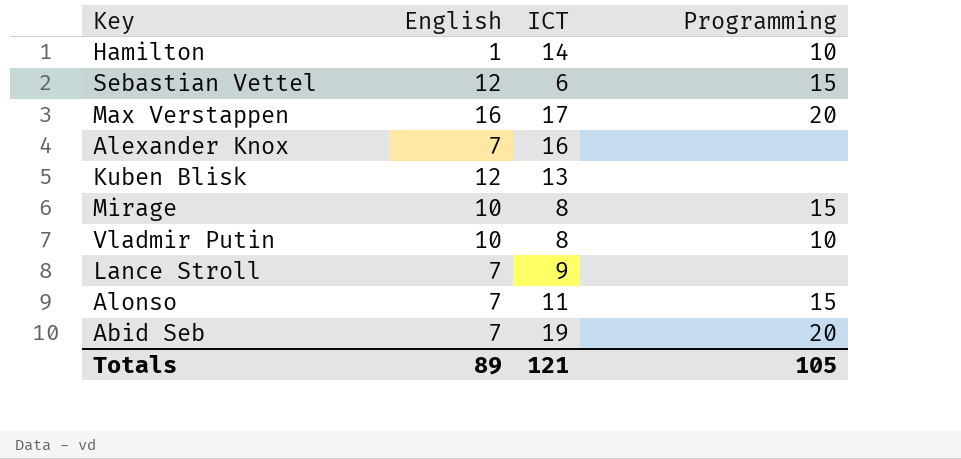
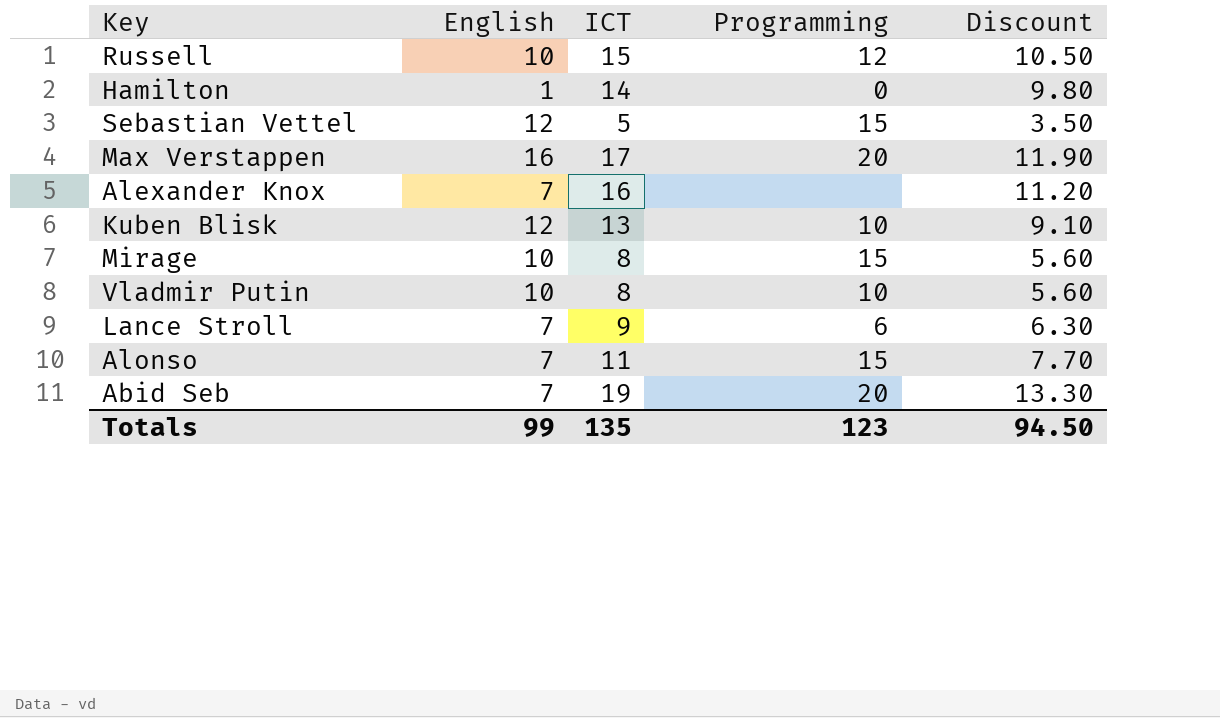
column Discount | formula: none -> [ICT] * 0.7
row Russell: none -> 10 | 15 | 12 | 10.50
Hamilton | Programming: 10 -> 0
Sebastian Vettel | ICT: 6 -> 5
Kuben Blisk | Programming: none -> 10
Lance Stroll | Programming: none -> 6
Totals | English: 89 -> 99
Totals | ICT: 121 -> 135
Totals | Programming: 105 -> 123

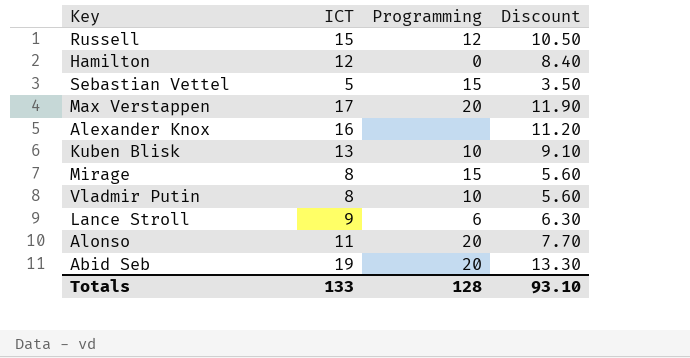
column English | position: 2 -> none
Hamilton | ICT: 14 -> 12
Hamilton | Discount: 9.80 -> 8.40
Alonso | Programming: 15 -> 20
Totals | ICT: 135 -> 133
Totals | Programming: 123 -> 128
Totals | Discount: 94.50 -> 93.10

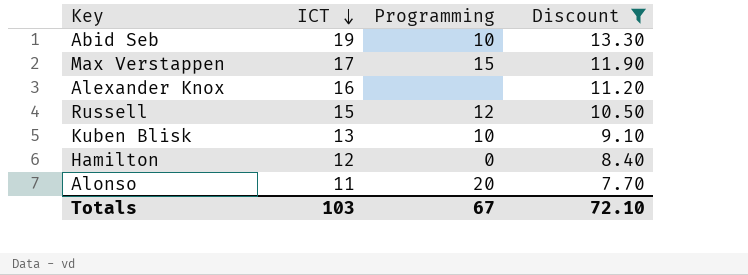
filter: none -> Discount >= 7.70
row order: none -> ICT descending
Abid Seb | Programming: 20 -> 10
Max Verstappen | Programming: 20 -> 15
Totals | ICT: 133 -> 103
Totals | Programming: 128 -> 67
Totals | Discount: 93.10 -> 72.10

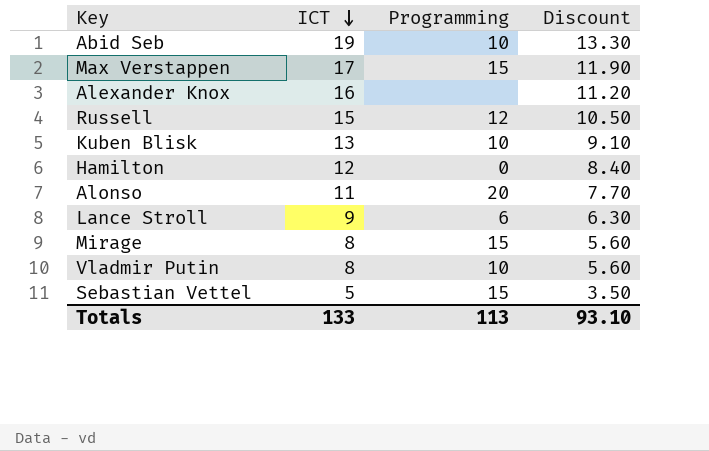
filter: Discount >= 7.70 -> none
Totals | ICT: 103 -> 133
Totals | Programming: 67 -> 113
Totals | Discount: 72.10 -> 93.10

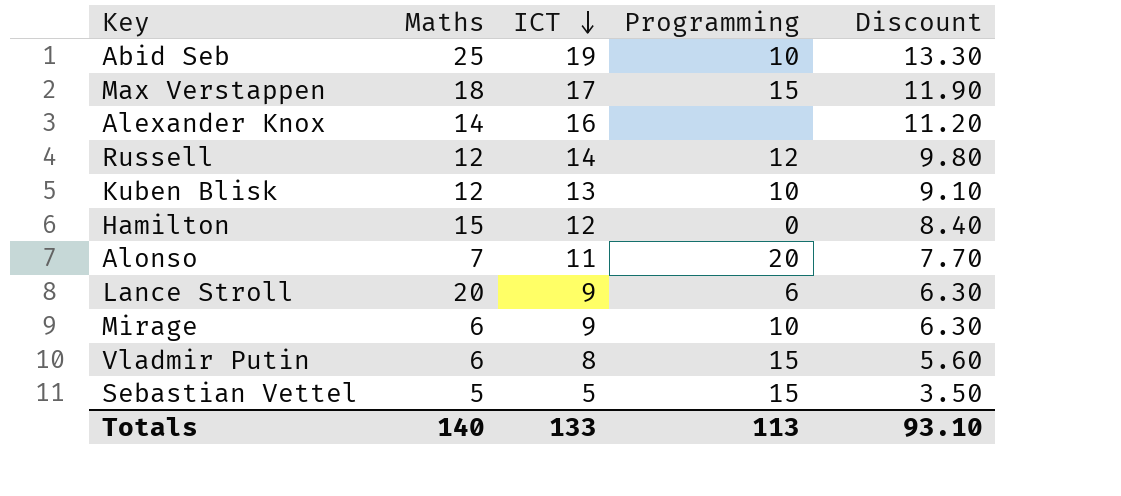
column Maths | position: none -> 2
Russell | ICT: 15 -> 14
Russell | Discount: 10.50 -> 9.80
Mirage | ICT: 8 -> 9
Mirage | Programming: 15 -> 10
Mirage | Discount: 5.60 -> 6.30
Vladmir Putin | Programming: 10 -> 15

